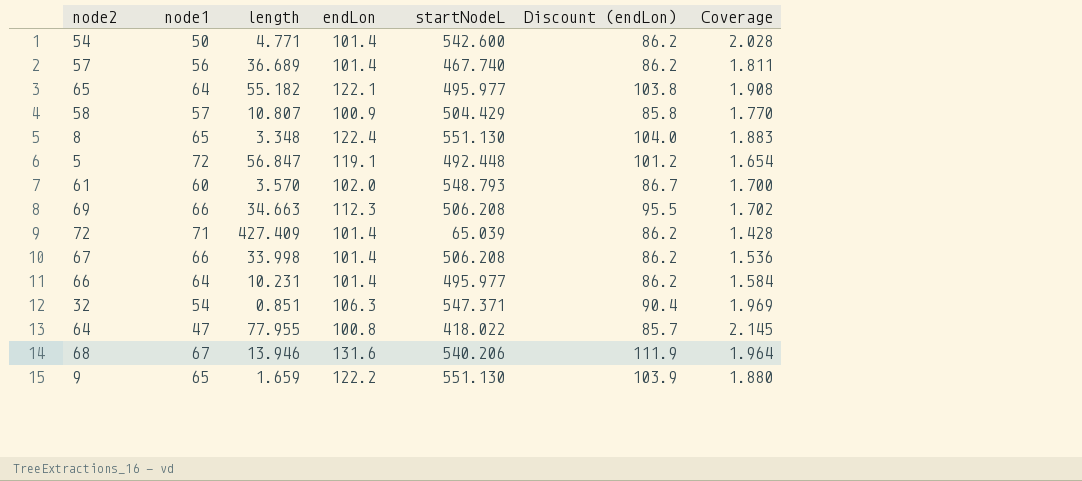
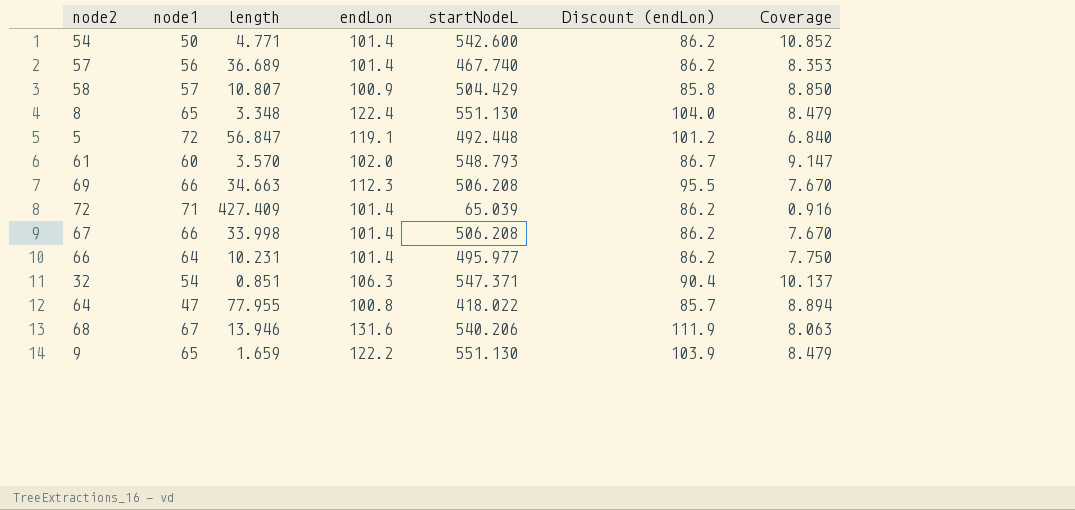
column Coverage | formula: [endLon] / [node1] -> [startNodeL] / [node1]
row 65: 64 | 55.182 | 122.1 | 495.977 | 103.8 | 1.908 -> none

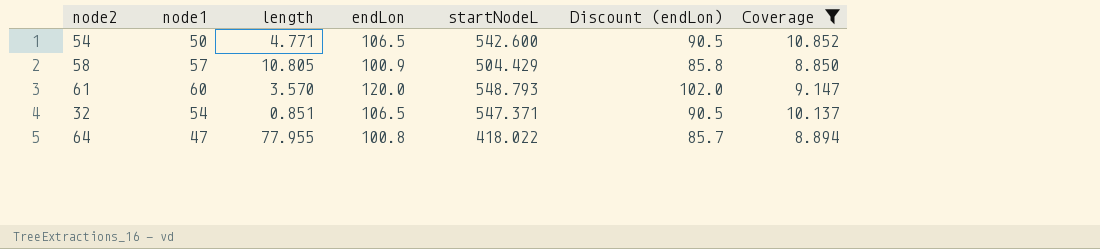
filter: none -> Coverage >= 8.850
54 | endLon: 101.4 -> 106.5
54 | Discount (endLon): 86.2 -> 90.5
58 | length: 10.807 -> 10.805
61 | endLon: 102.0 -> 120.0
61 | Discount (endLon): 86.7 -> 102.0
32 | endLon: 106.3 -> 106.5
32 | Discount (endLon): 90.4 -> 90.5

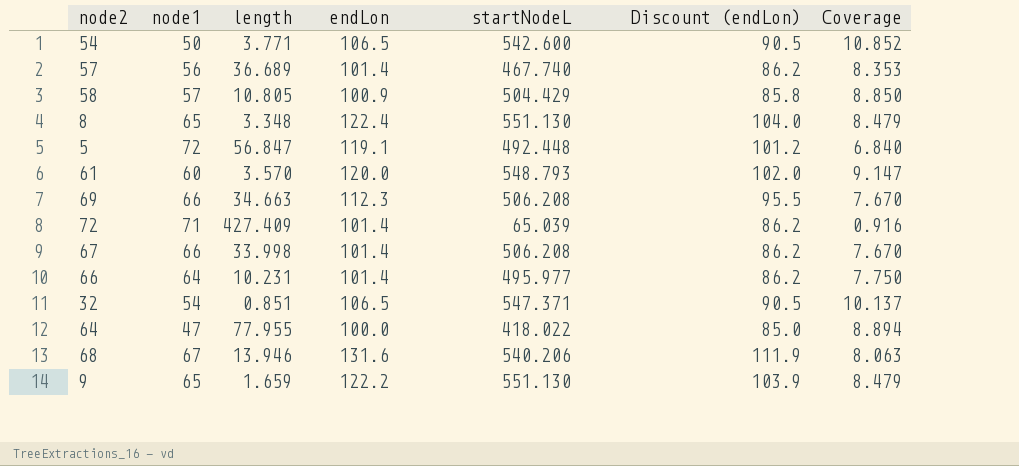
filter: Coverage >= 8.850 -> none
54 | length: 4.771 -> 3.771
64 | endLon: 100.8 -> 100.0
64 | Discount (endLon): 85.7 -> 85.0

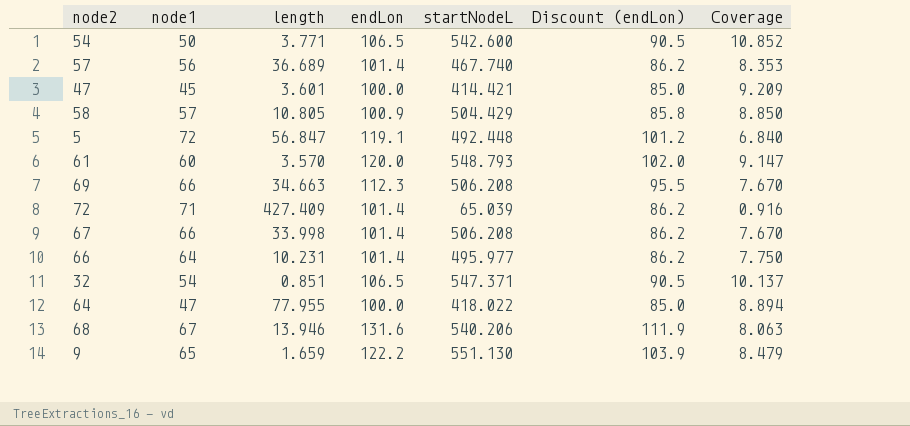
row 8: 65 | 3.348 | 122.4 | 551.130 | 104.0 | 8.479 -> none
row 47: none -> 45 | 3.601 | 100.0 | 414.421 | 85.0 | 9.209

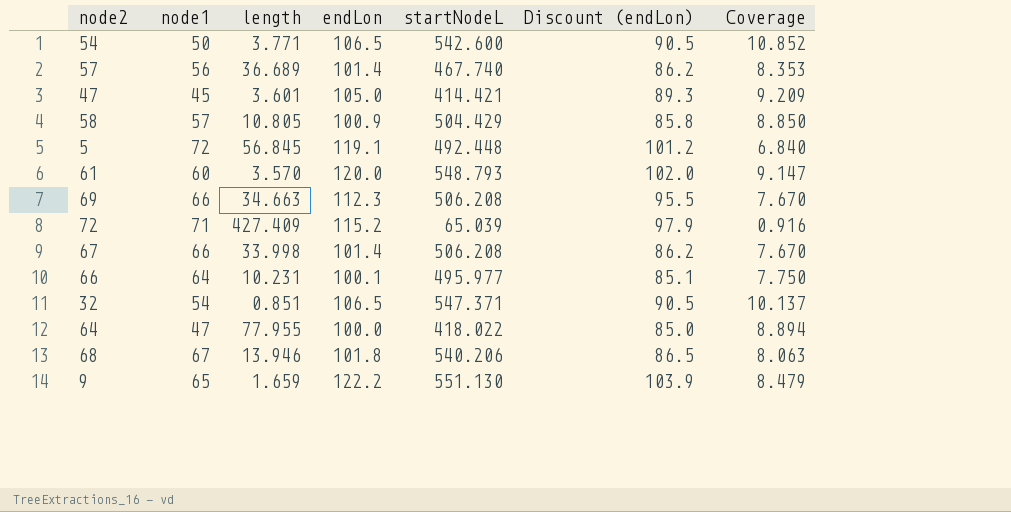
47 | endLon: 100.0 -> 105.0
47 | Discount (endLon): 85.0 -> 89.3
5 | length: 56.847 -> 56.845
72 | endLon: 101.4 -> 115.2
72 | Discount (endLon): 86.2 -> 97.9
66 | endLon: 101.4 -> 100.1
66 | Discount (endLon): 86.2 -> 85.1
68 | endLon: 131.6 -> 101.8
68 | Discount (endLon): 111.9 -> 86.5

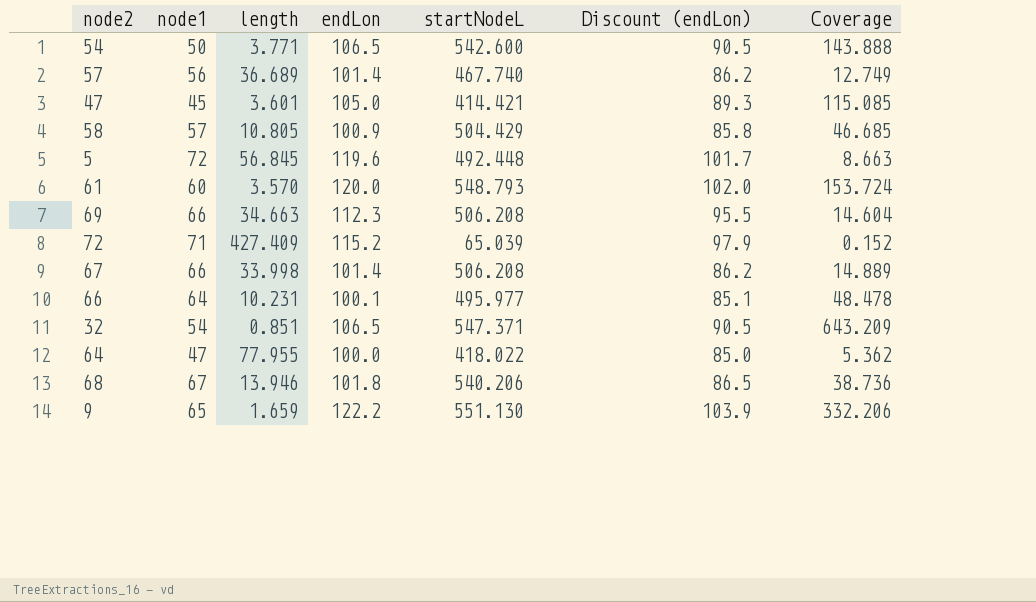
column Coverage | formula: [startNodeL] / [node1] -> [startNodeL] / [length]
5 | endLon: 119.1 -> 119.6
5 | Discount (endLon): 101.2 -> 101.7

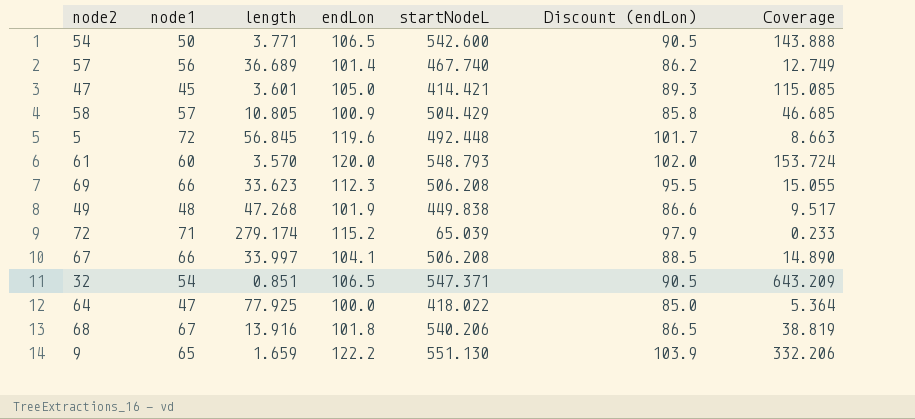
row 66: 64 | 10.231 | 100.1 | 495.977 | 85.1 | 48.478 -> none
69 | length: 34.663 -> 33.623
69 | Coverage: 14.604 -> 15.055
row 49: none -> 48 | 47.268 | 101.9 | 449.838 | 86.6 | 9.517
72 | length: 427.409 -> 279.174
72 | Coverage: 0.152 -> 0.233
67 | length: 33.998 -> 33.997
67 | endLon: 101.4 -> 104.1
67 | Discount (endLon): 86.2 -> 88.5
67 | Coverage: 14.889 -> 14.890
64 | length: 77.955 -> 77.925
64 | Coverage: 5.362 -> 5.364
68 | length: 13.946 -> 13.916
68 | Coverage: 38.736 -> 38.819

